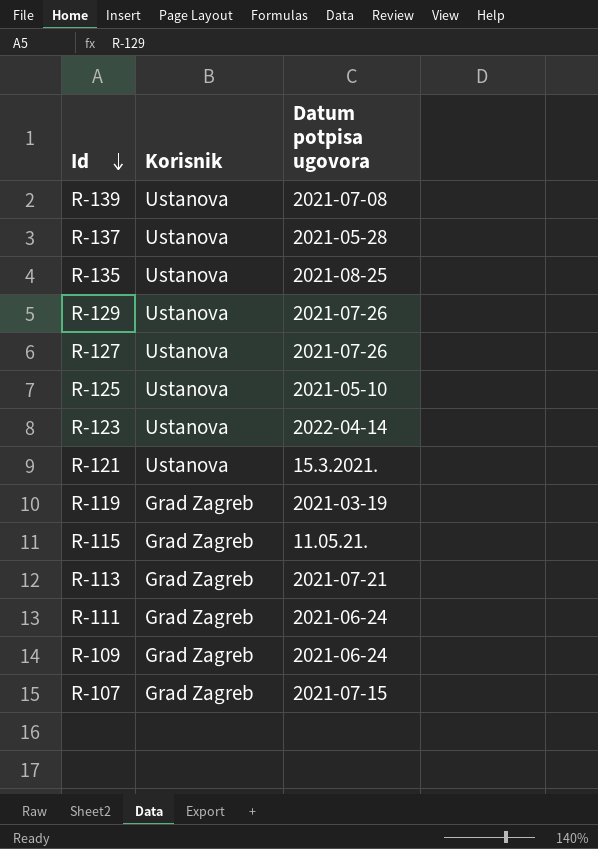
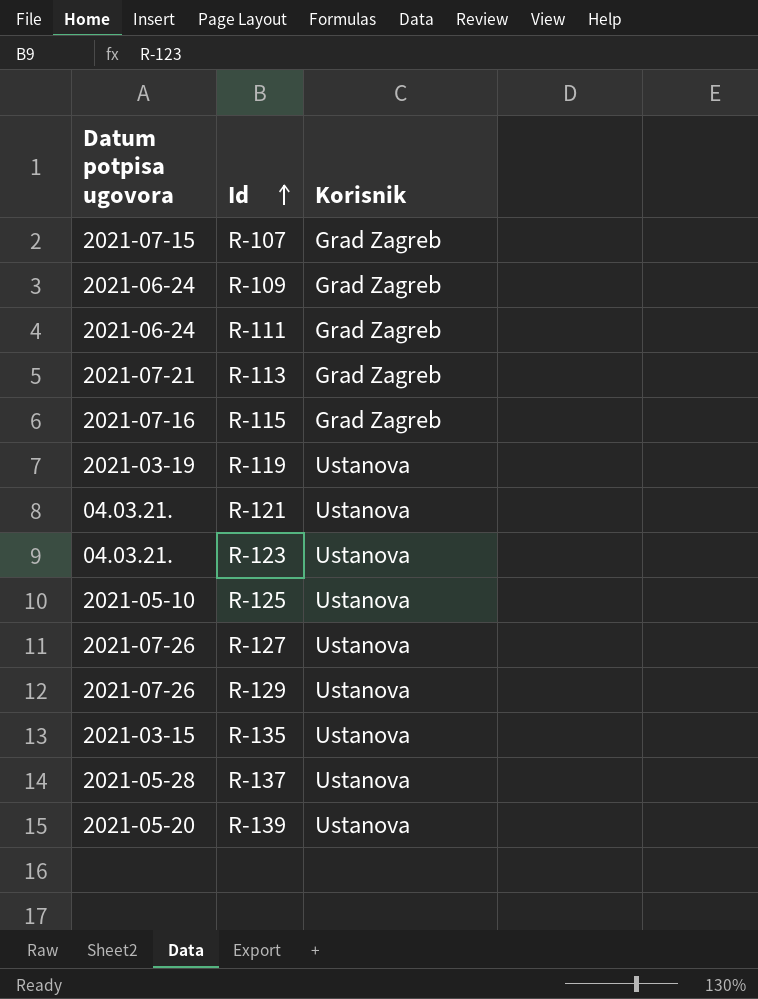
row order: Id descending -> Id ascending
column Datum potpisa ugovora | position: 3 -> 1
R-115 | Datum potpisa ugovora: 11.05.21. -> 2021-07-16
R-119 | Korisnik: Grad Zagreb -> Ustanova
R-121 | Datum potpisa ugovora: 15.3.2021. -> 04.03.21.
R-123 | Datum potpisa ugovora: 2022-04-14 -> 04.03.21.
R-135 | Datum potpisa ugovora: 2021-08-25 -> 2021-03-15
R-139 | Datum potpisa ugovora: 2021-07-08 -> 2021-05-20

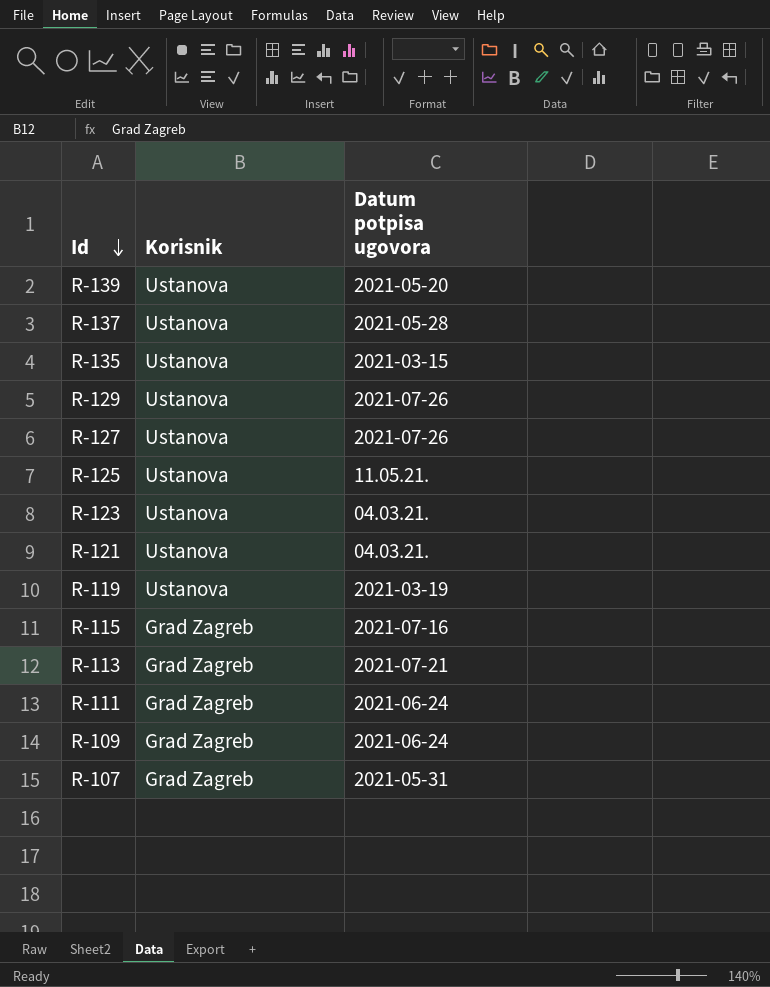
row order: Id ascending -> Id descending
column Datum potpisa ugovora | position: 1 -> 3
R-125 | Datum potpisa ugovora: 2021-05-10 -> 11.05.21.
R-107 | Datum potpisa ugovora: 2021-07-15 -> 2021-05-31

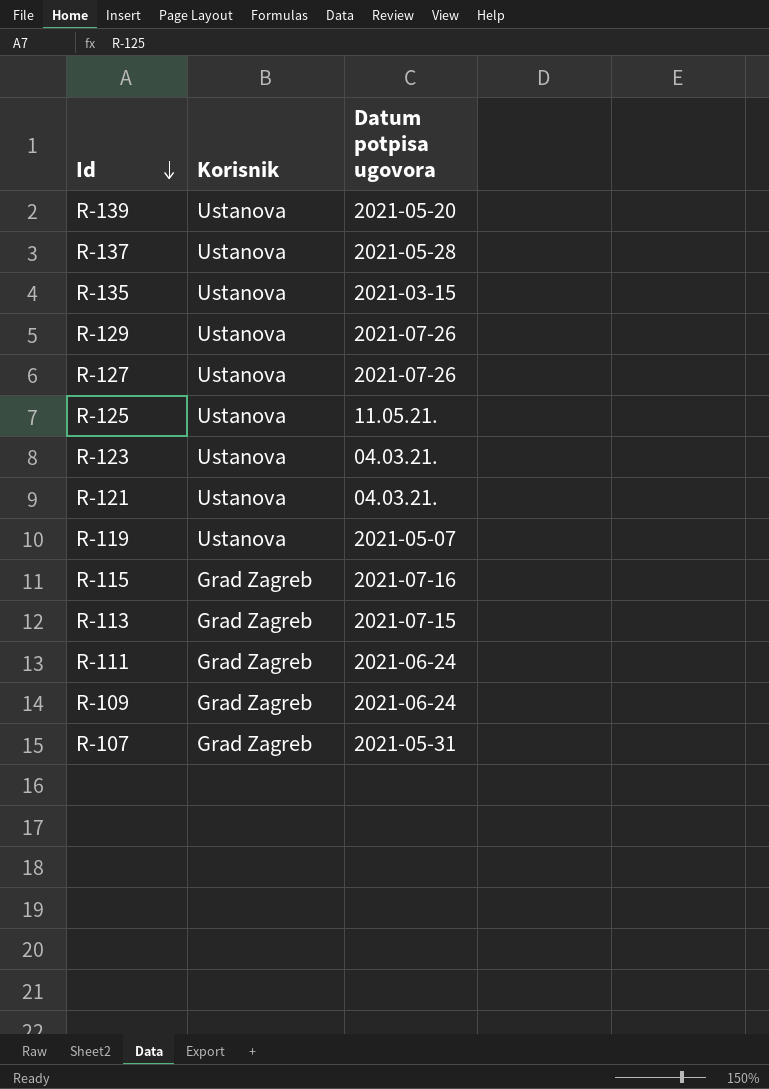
R-119 | Datum potpisa ugovora: 2021-03-19 -> 2021-05-07
R-113 | Datum potpisa ugovora: 2021-07-21 -> 2021-07-15

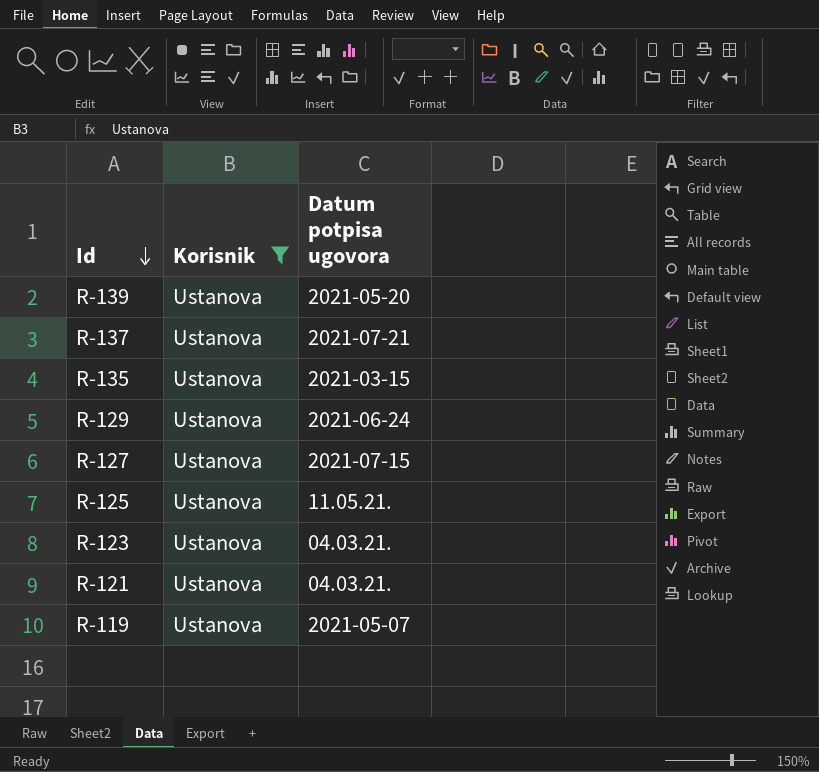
filter: none -> Korisnik = Ustanova
R-137 | Datum potpisa ugovora: 2021-05-28 -> 2021-07-21
R-129 | Datum potpisa ugovora: 2021-07-26 -> 2021-06-24
R-127 | Datum potpisa ugovora: 2021-07-26 -> 2021-07-15

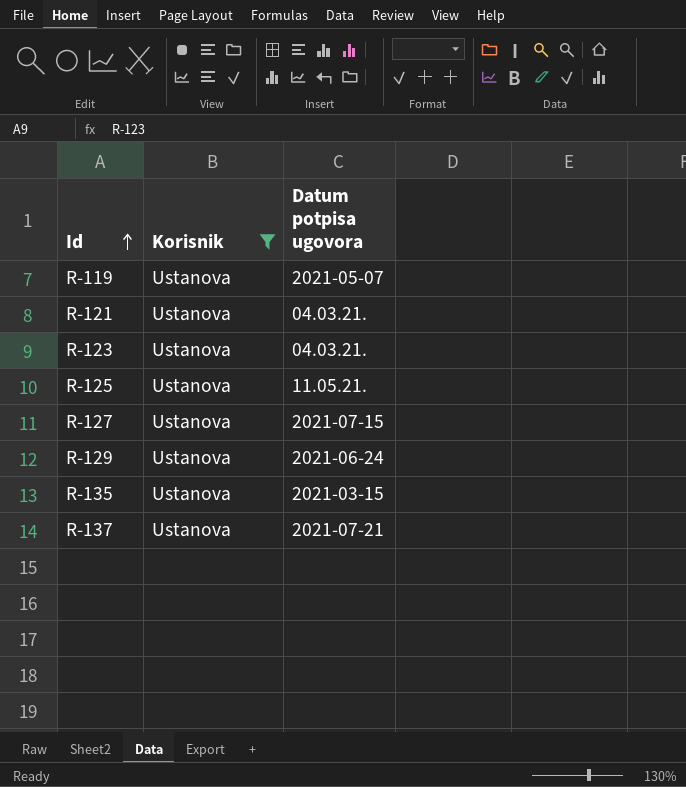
row order: Id descending -> Id ascending
row R-139: Ustanova | 2021-05-20 -> none

